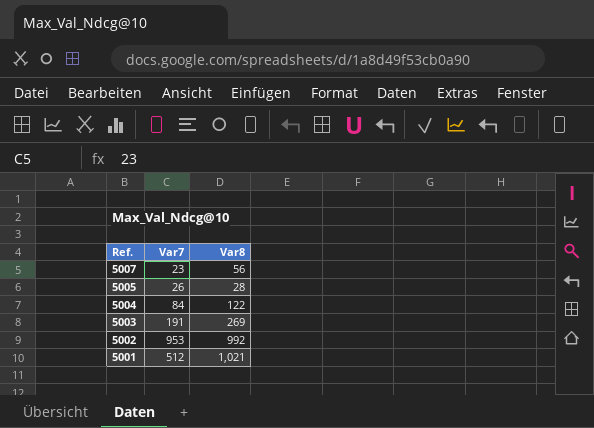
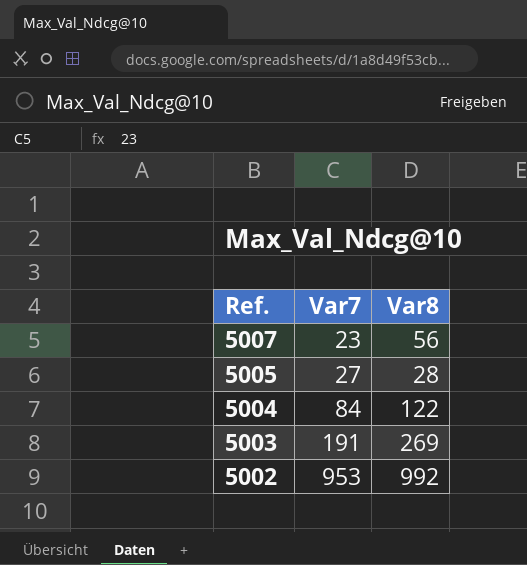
row 5001: 512 | 1,021 -> none
5005 | Var7: 26 -> 27

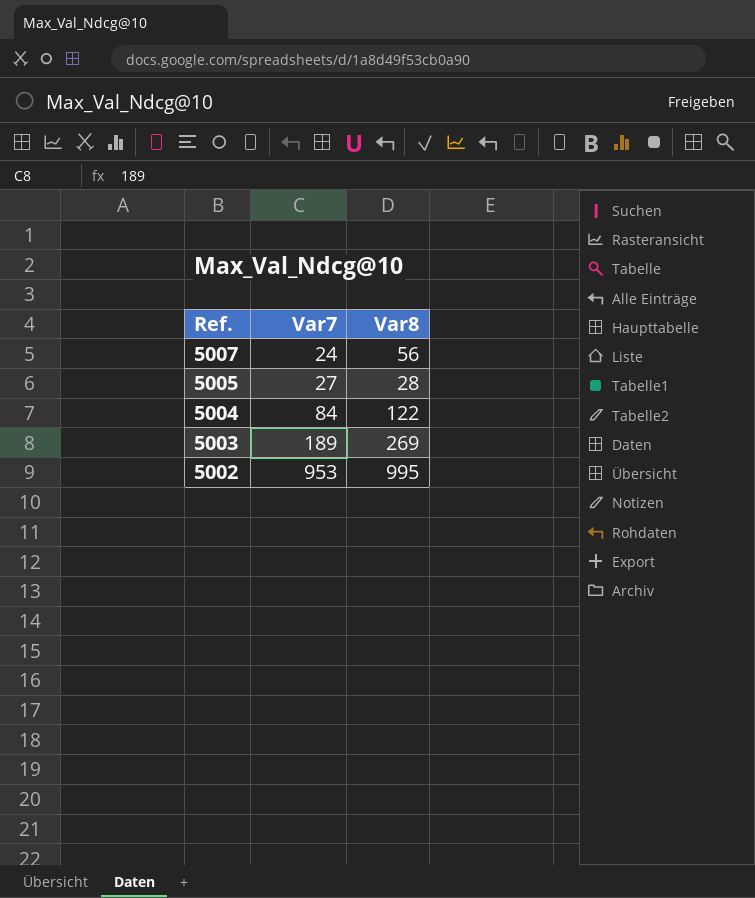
5007 | Var7: 23 -> 24
5003 | Var7: 191 -> 189
5002 | Var8: 992 -> 995

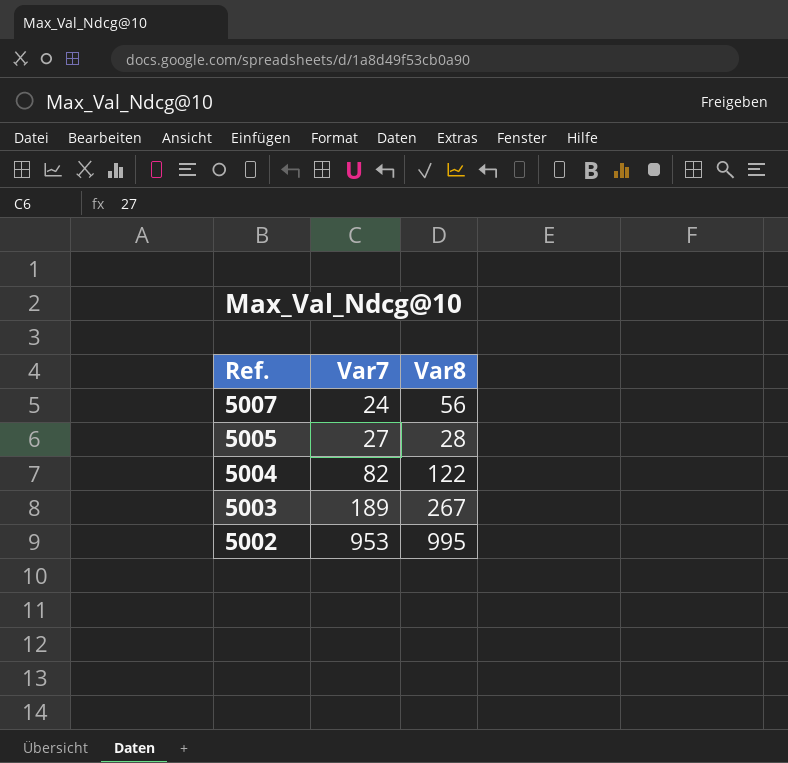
5004 | Var7: 84 -> 82
5003 | Var8: 269 -> 267

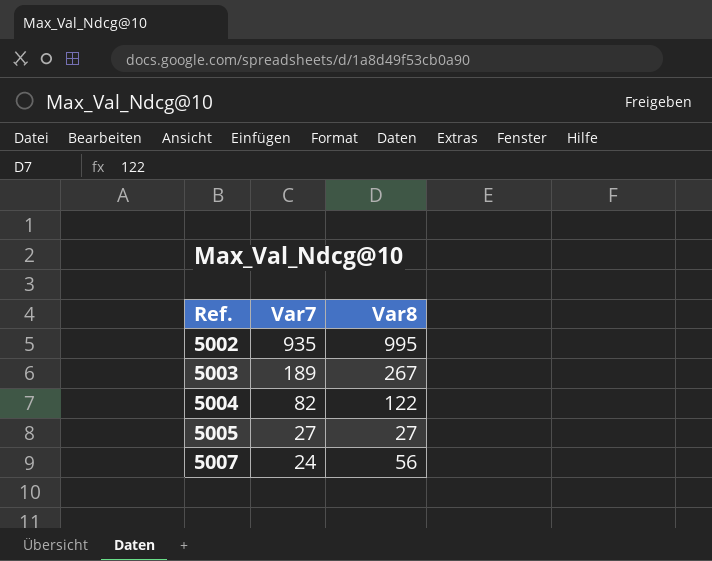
row order: Ref. descending -> Ref. ascending
5002 | Var7: 953 -> 935
5005 | Var8: 28 -> 27

